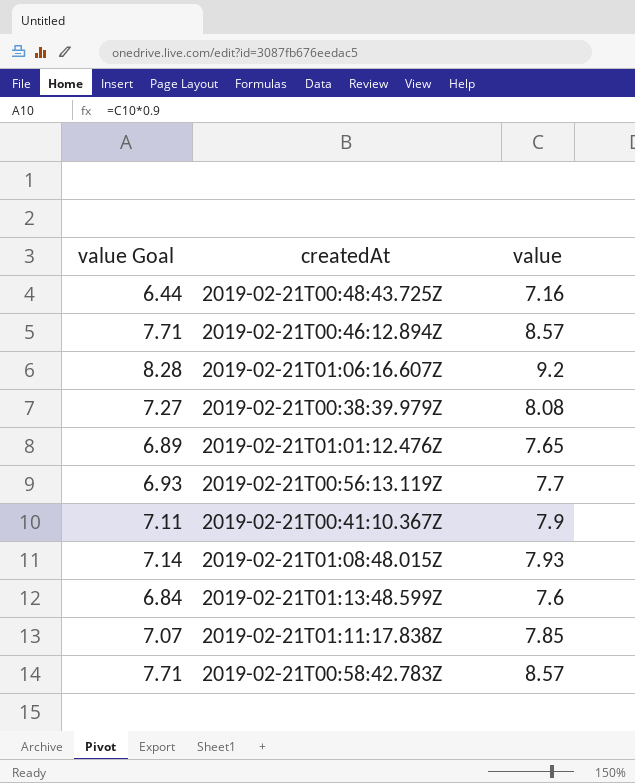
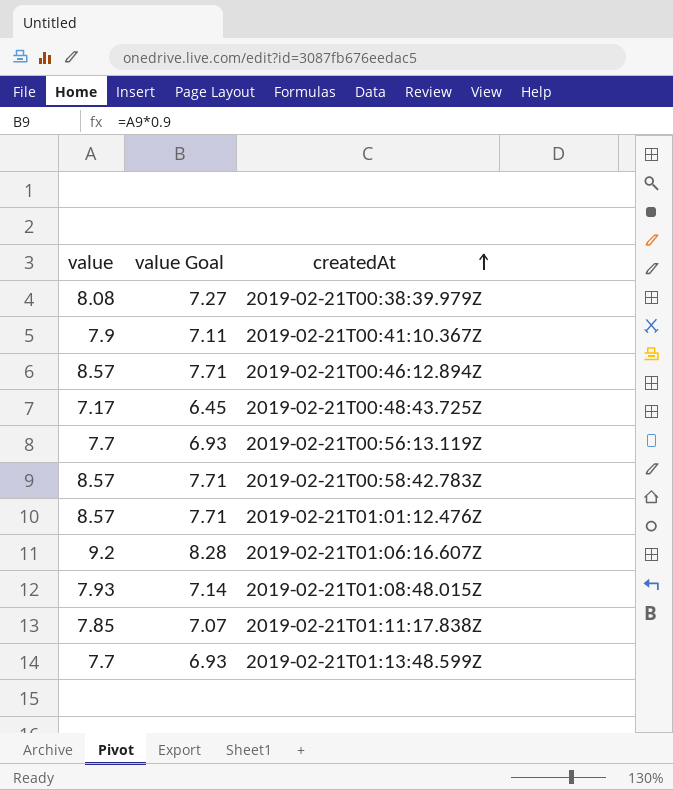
row order: none -> createdAt ascending
column value | position: 3 -> 1
2019-02-21T00:48:43.725Z | value: 7.16 -> 7.17
2019-02-21T00:48:43.725Z | value Goal: 6.44 -> 6.45
2019-02-21T01:01:12.476Z | value: 7.65 -> 8.57
2019-02-21T01:01:12.476Z | value Goal: 6.89 -> 7.71
2019-02-21T01:13:48.599Z | value: 7.6 -> 7.7
2019-02-21T01:13:48.599Z | value Goal: 6.84 -> 6.93

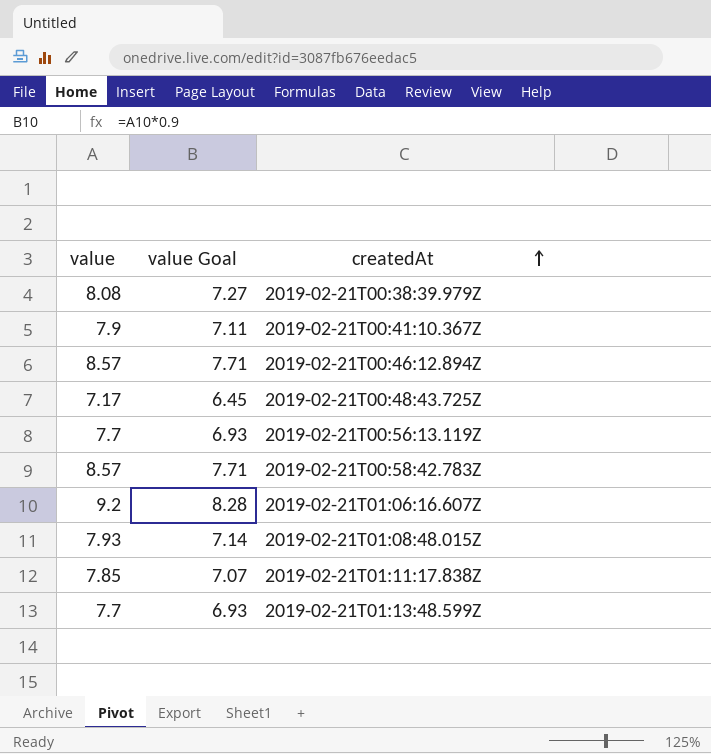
row 2019-02-21T01:01:12.476Z: 8.57 | 7.71 -> none

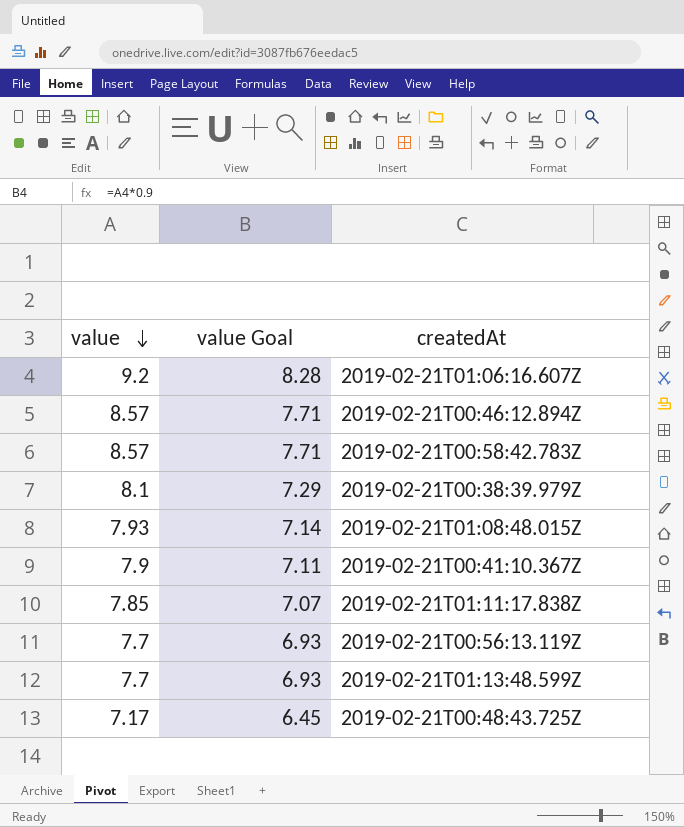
row order: createdAt ascending -> value descending
2019-02-21T00:38:39.979Z | value: 8.08 -> 8.1
2019-02-21T00:38:39.979Z | value Goal: 7.27 -> 7.29

